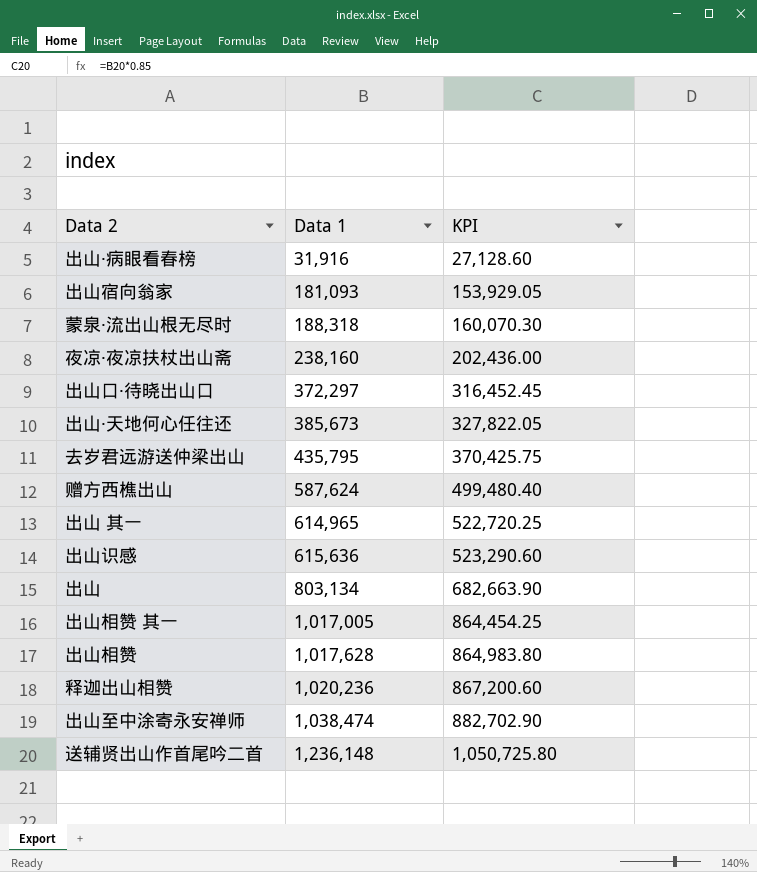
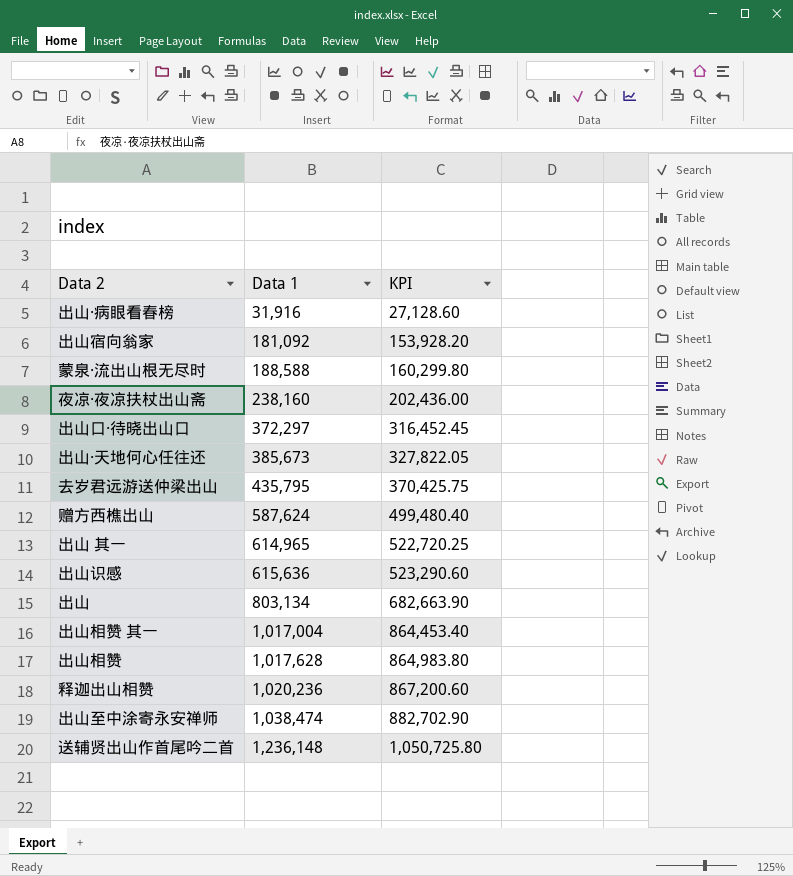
出山宿向翁家 | Data 1: 181,093 -> 181,092
出山宿向翁家 | KPI: 153,929.05 -> 153,928.20
蒙泉·流出山根无尽时 | Data 1: 188,318 -> 188,588
蒙泉·流出山根无尽时 | KPI: 160,070.30 -> 160,299.80
出山相赞 其一 | Data 1: 1,017,005 -> 1,017,004
出山相赞 其一 | KPI: 864,454.25 -> 864,453.40

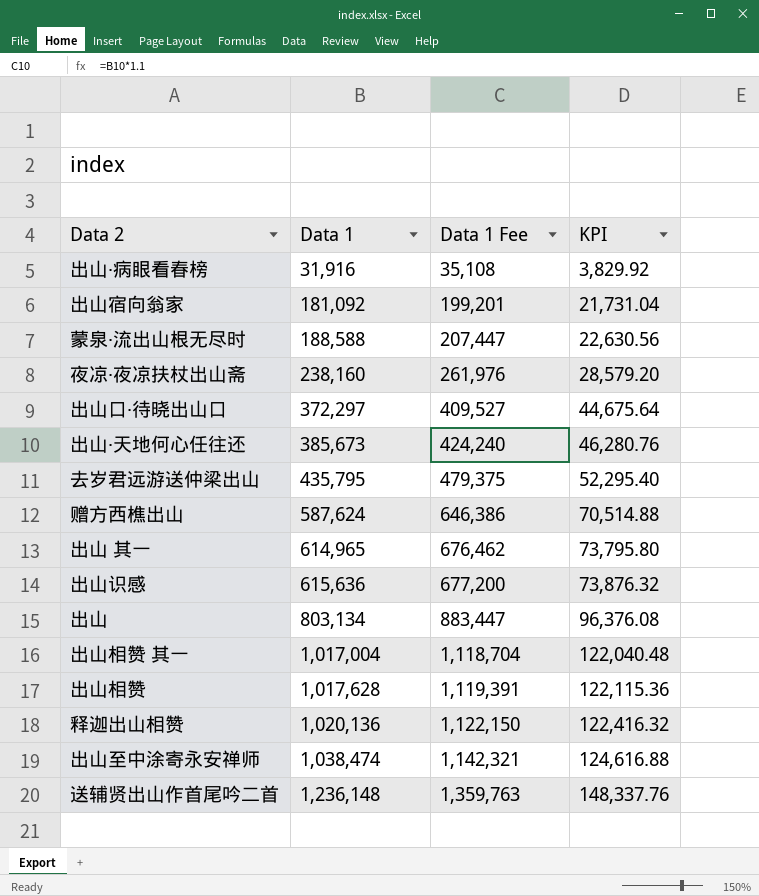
column Data 1 Fee | formula: none -> [Data 1] * 1.1
column KPI | formula: [Data 1] * 0.85 -> [Data 1] * 0.12
释迦出山相赞 | Data 1: 1,020,236 -> 1,020,136

